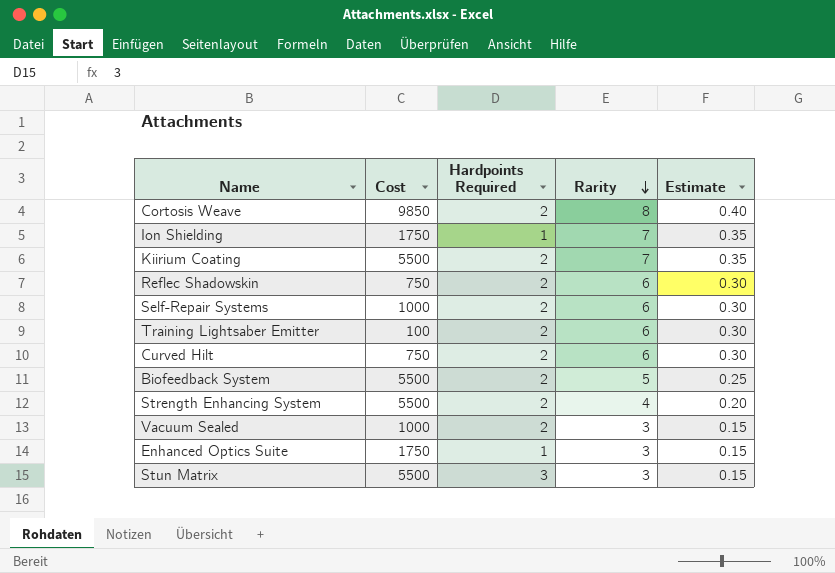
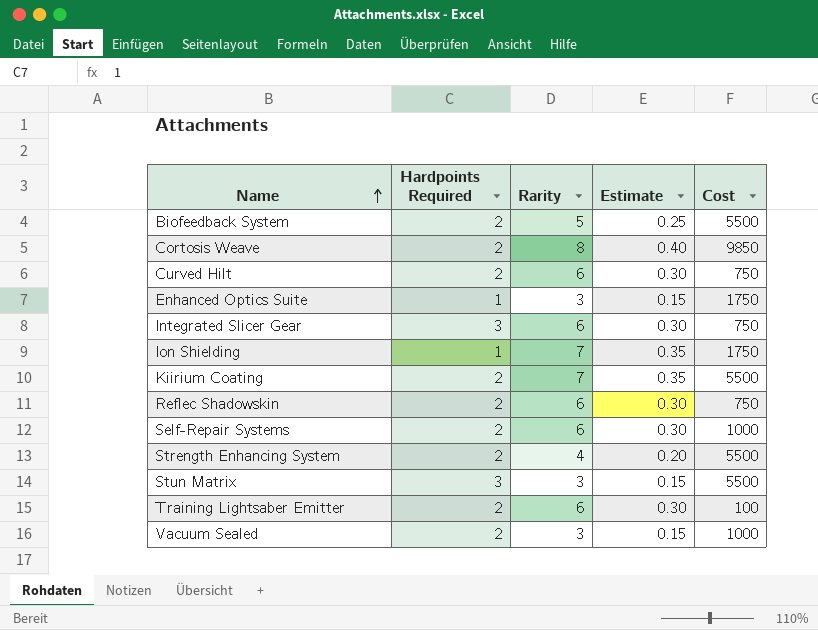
row order: Rarity descending -> Name ascending
column Cost | position: 2 -> 5
row Integrated Slicer Gear: none -> 3 | 6 | 0.30 | 750

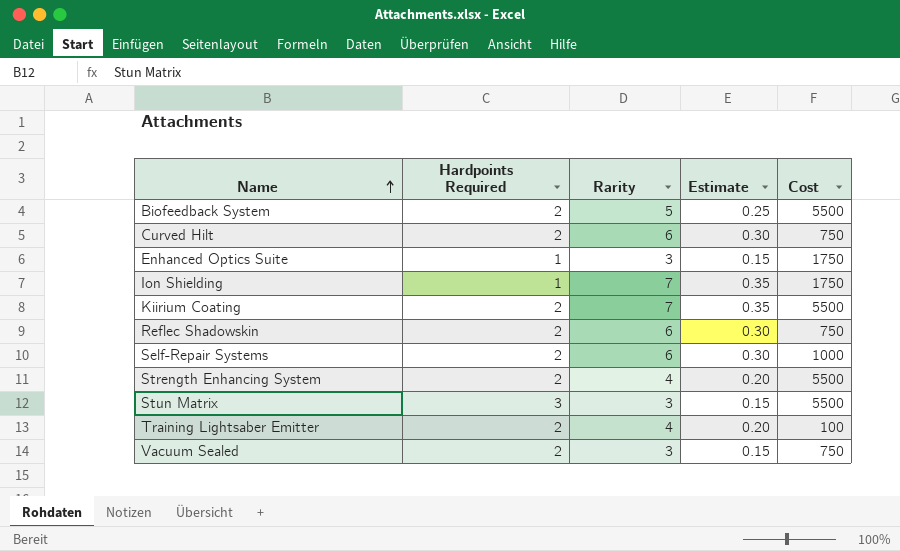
row Cortosis Weave: 2 | 8 | 0.40 | 9850 -> none
row Integrated Slicer Gear: 3 | 6 | 0.30 | 750 -> none
Training Lightsaber Emitter | Rarity: 6 -> 4
Training Lightsaber Emitter | Estimate: 0.30 -> 0.20
Vacuum Sealed | Cost: 1000 -> 750

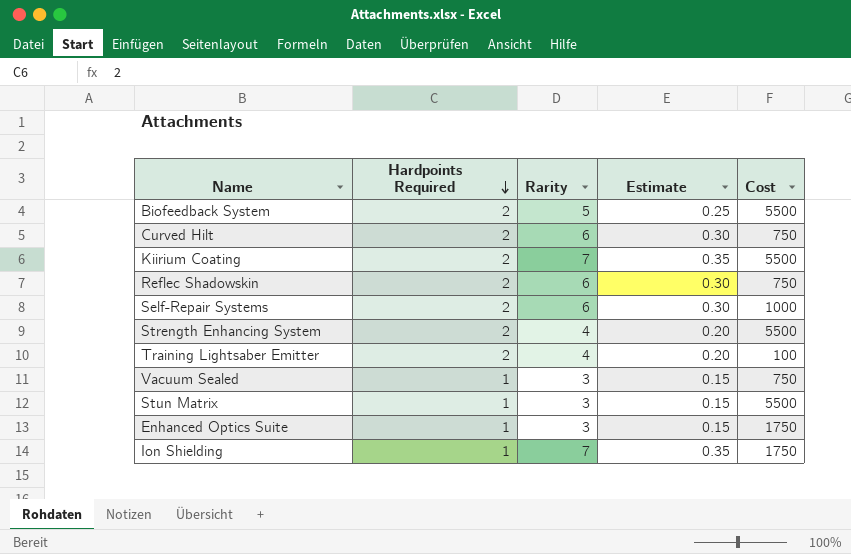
row order: Name ascending -> Hardpoints Required descending
Vacuum Sealed | Hardpoints Required: 2 -> 1
Stun Matrix | Hardpoints Required: 3 -> 1

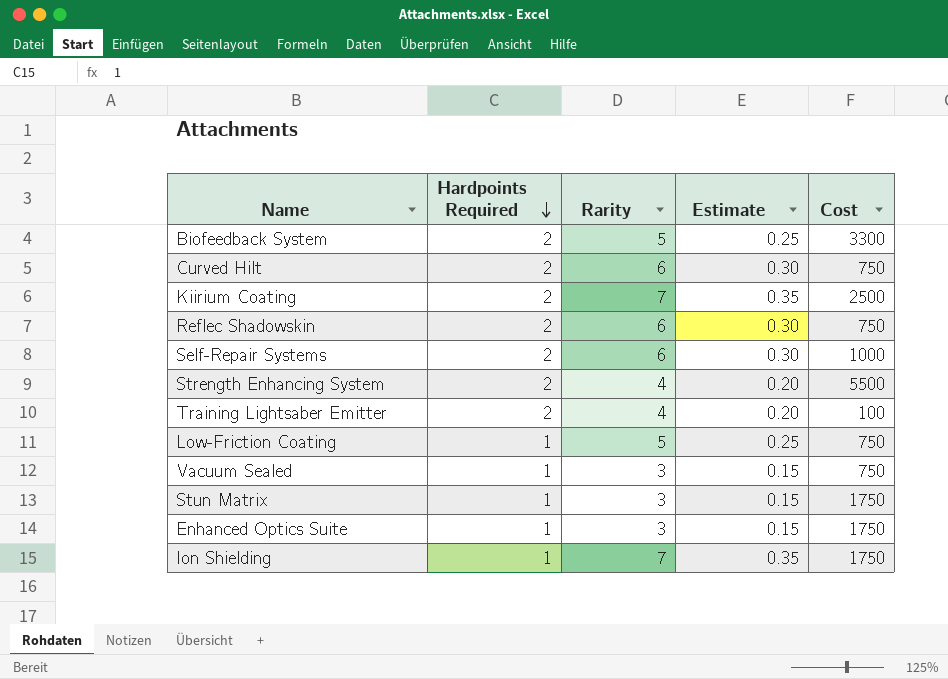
Biofeedback System | Cost: 5500 -> 3300
Kiirium Coating | Cost: 5500 -> 2500
row Low-Friction Coating: none -> 1 | 5 | 0.25 | 750
Stun Matrix | Cost: 5500 -> 1750

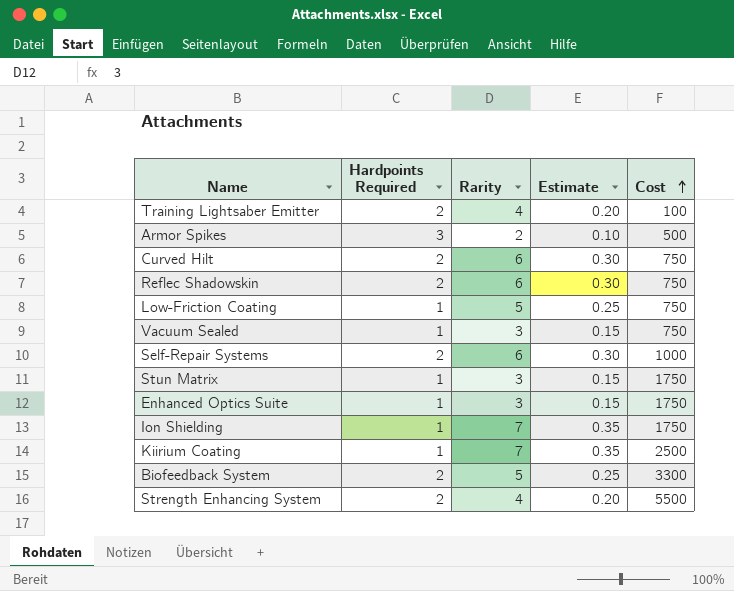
row order: Hardpoints Required descending -> Cost ascending
row Armor Spikes: none -> 3 | 2 | 0.10 | 500
Kiirium Coating | Hardpoints Required: 2 -> 1

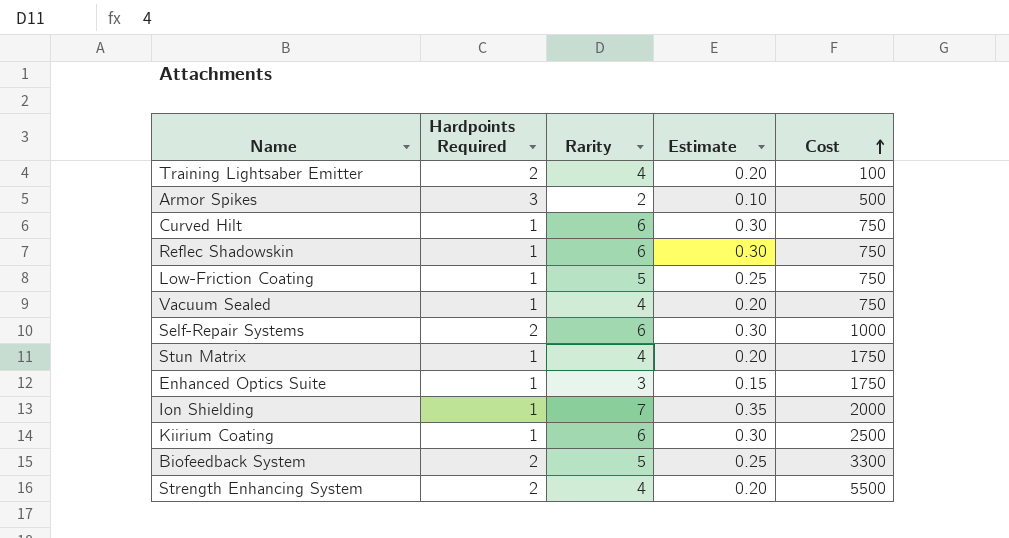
Curved Hilt | Hardpoints Required: 2 -> 1
Reflec Shadowskin | Hardpoints Required: 2 -> 1
Vacuum Sealed | Rarity: 3 -> 4
Vacuum Sealed | Estimate: 0.15 -> 0.20
Stun Matrix | Rarity: 3 -> 4
Stun Matrix | Estimate: 0.15 -> 0.20
Ion Shielding | Cost: 1750 -> 2000
Kiirium Coating | Rarity: 7 -> 6
Kiirium Coating | Estimate: 0.35 -> 0.30

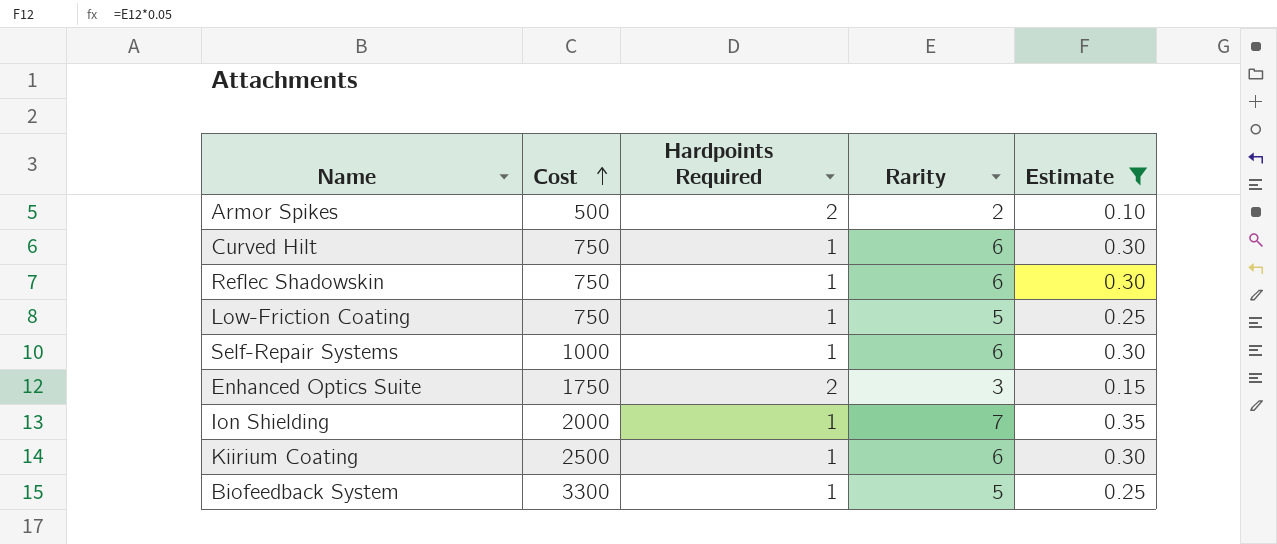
filter: none -> Estimate != 0.20
column Cost | position: 5 -> 2
Armor Spikes | Hardpoints Required: 3 -> 2
Self-Repair Systems | Hardpoints Required: 2 -> 1
Enhanced Optics Suite | Hardpoints Required: 1 -> 2
Biofeedback System | Hardpoints Required: 2 -> 1

